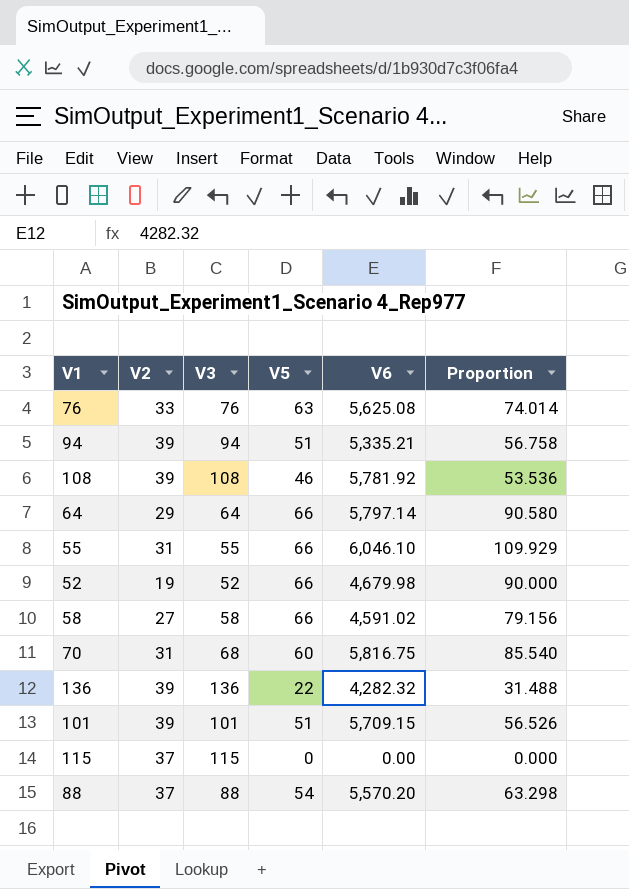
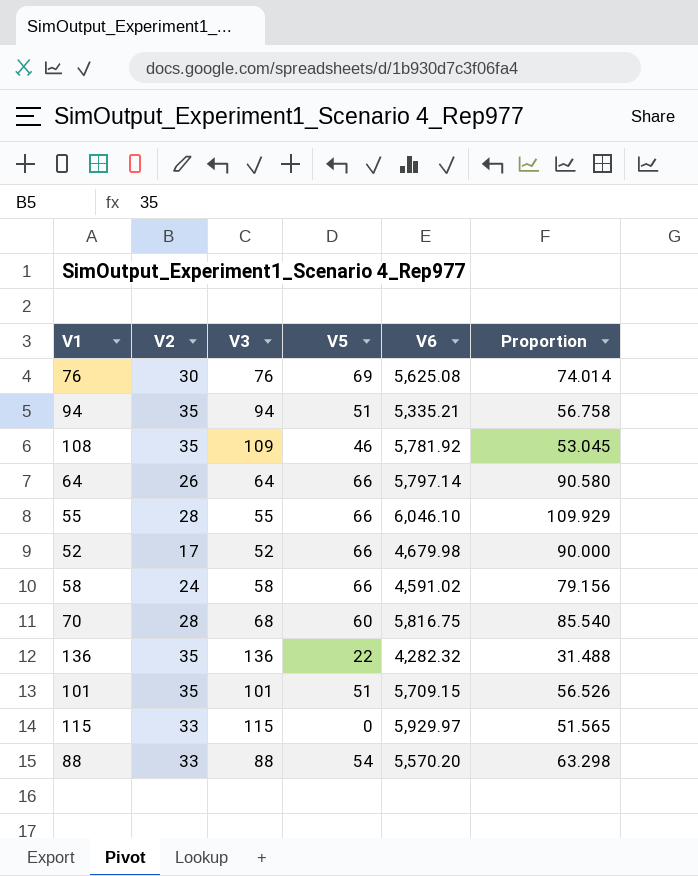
76 | V2: 33 -> 30
76 | V5: 63 -> 69
94 | V2: 39 -> 35
108 | V2: 39 -> 35
108 | V3: 108 -> 109
108 | Proportion: 53.536 -> 53.045
64 | V2: 29 -> 26
55 | V2: 31 -> 28
52 | V2: 19 -> 17
58 | V2: 27 -> 24
70 | V2: 31 -> 28
136 | V2: 39 -> 35
101 | V2: 39 -> 35
115 | V2: 37 -> 33
115 | V6: 0.00 -> 5,929.97
115 | Proportion: 0.000 -> 51.565
88 | V2: 37 -> 33

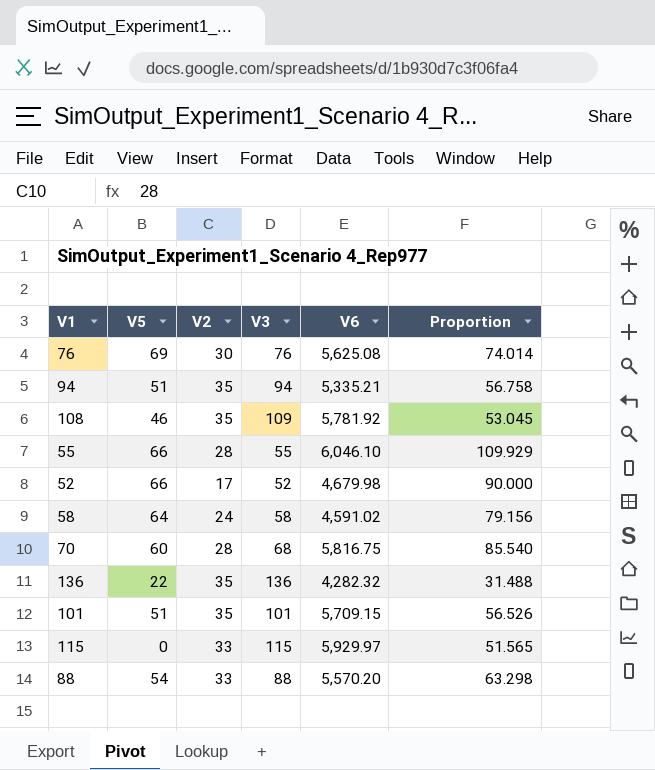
column V5 | position: 4 -> 2
row 64: 26 | 64 | 66 | 5,797.14 | 90.580 -> none
58 | V5: 66 -> 64

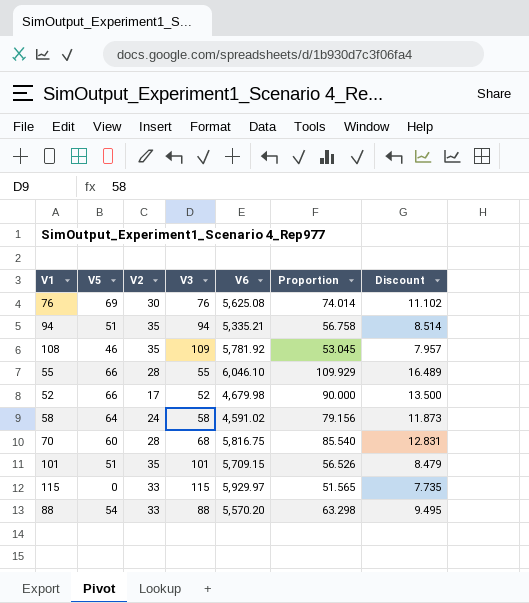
column Discount | formula: none -> [Proportion] * 0.15
row 136: 22 | 35 | 136 | 4,282.32 | 31.488 -> none

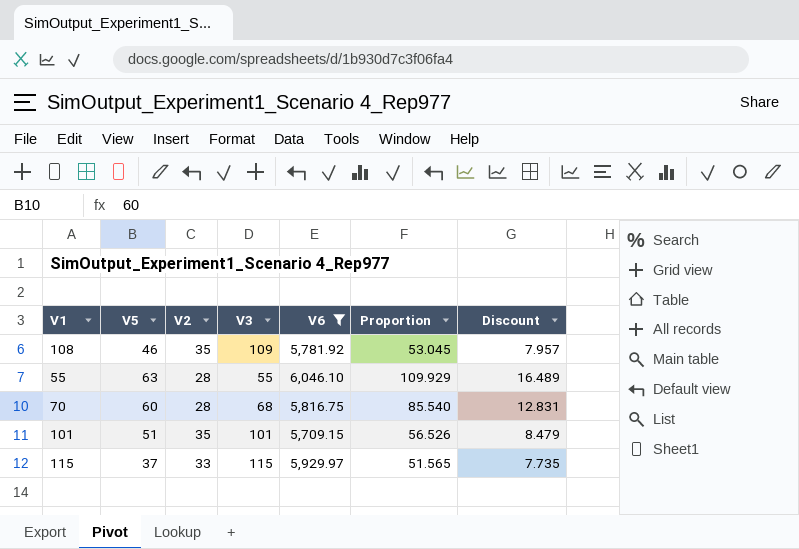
filter: none -> V6 >= 5,709.15
55 | V5: 66 -> 63
115 | V5: 0 -> 37

